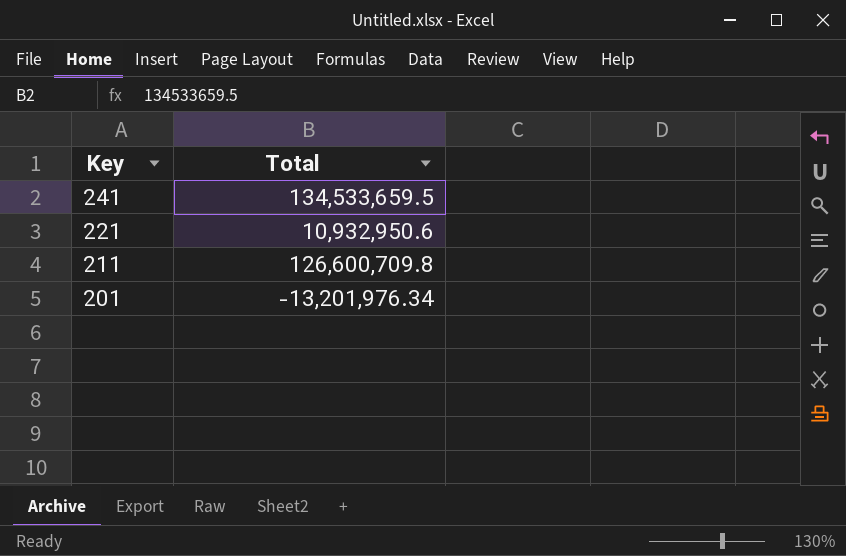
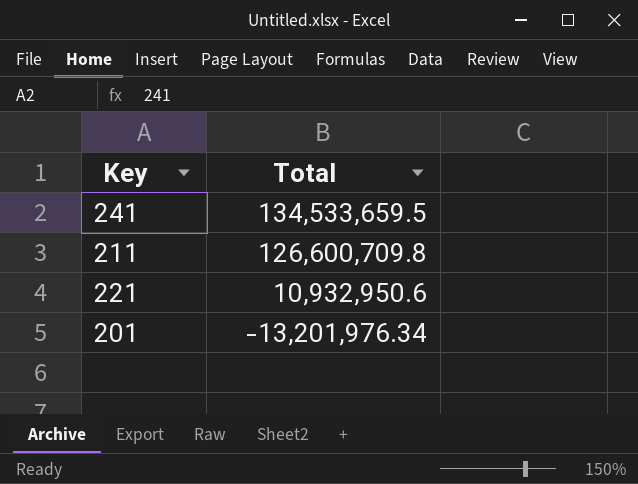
row order: Key descending -> Total descending

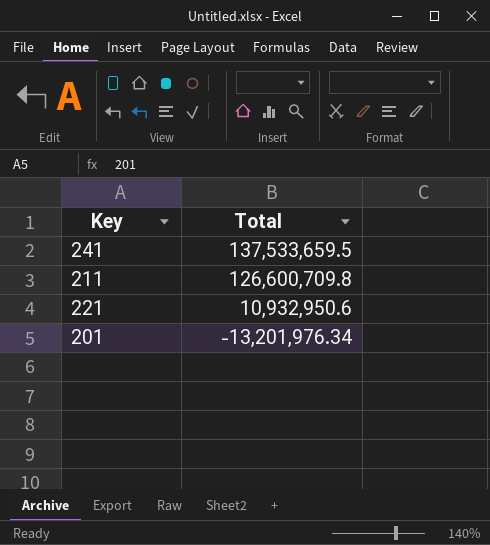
241 | Total: 134,533,659.5 -> 137,533,659.5

